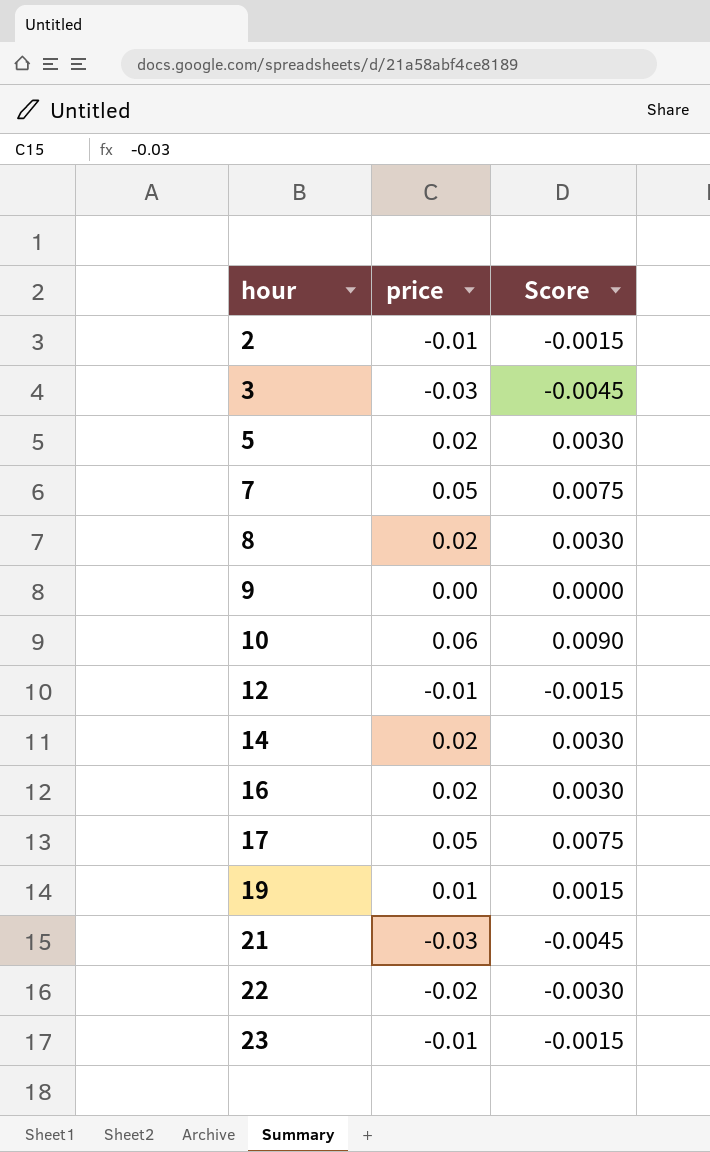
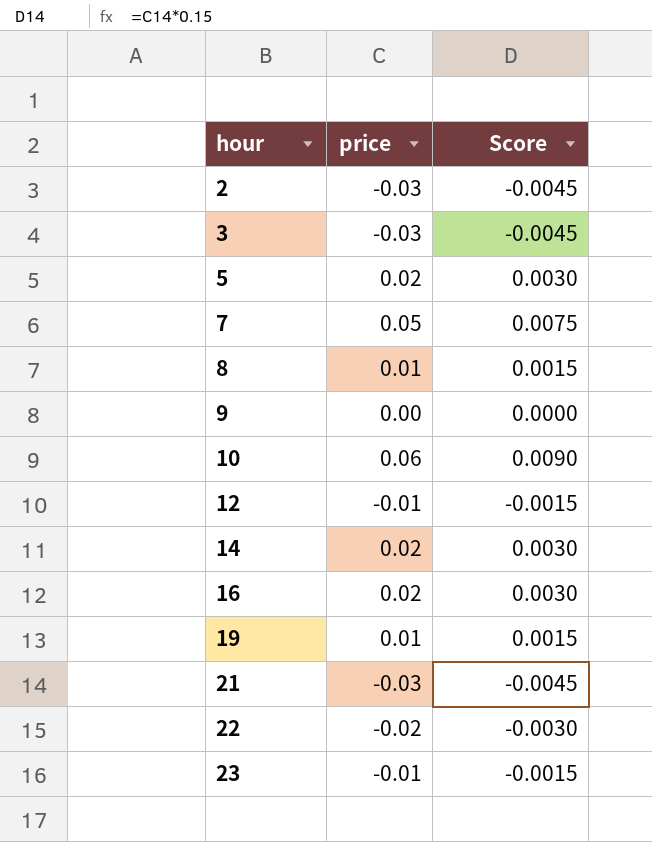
row 17: 0.05 | 0.0075 -> none
2 | price: -0.01 -> -0.03
2 | Score: -0.0015 -> -0.0045
8 | price: 0.02 -> 0.01
8 | Score: 0.0030 -> 0.0015

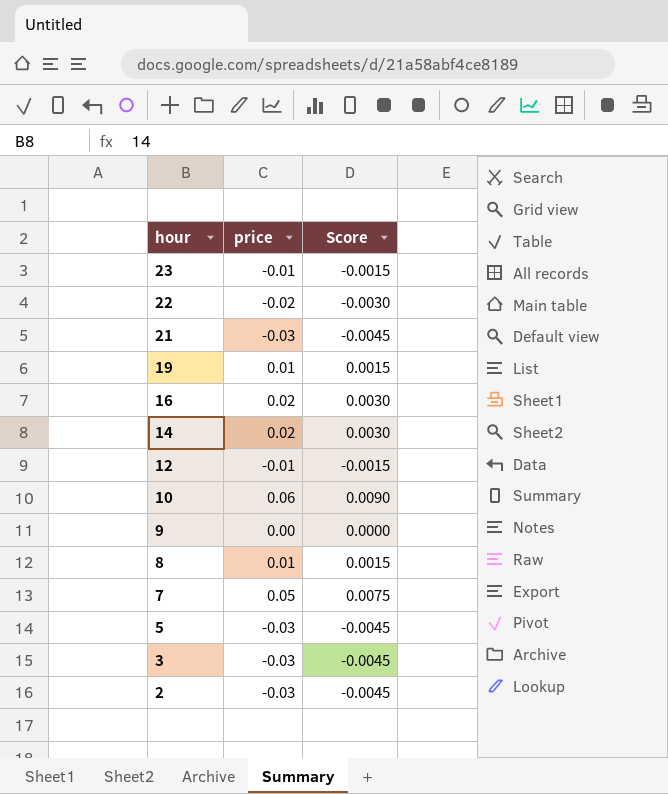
row order: hour ascending -> hour descending
5 | price: 0.02 -> -0.03
5 | Score: 0.0030 -> -0.0045

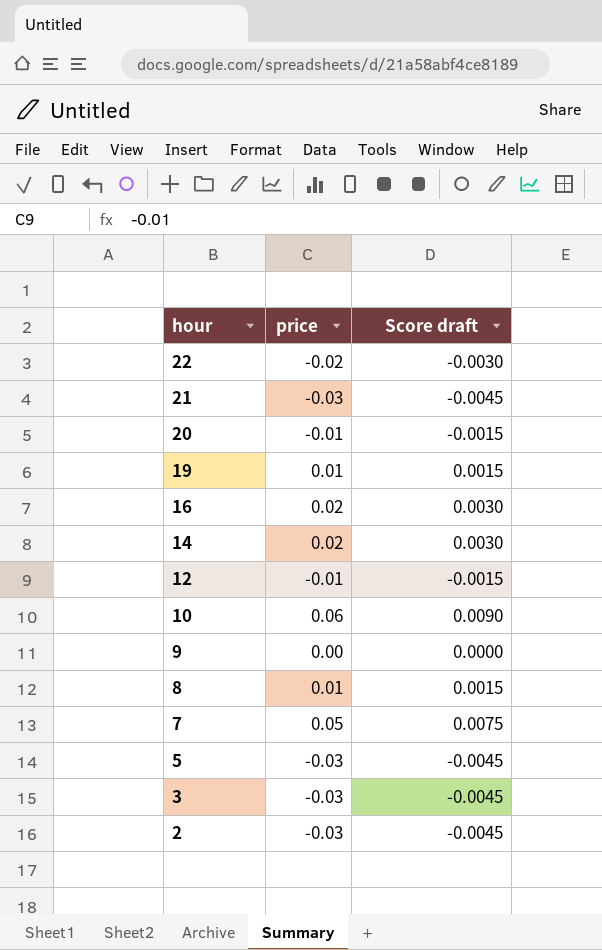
column name: Score -> Score draft
row 23: -0.01 | -0.0015 -> none
row 20: none -> -0.01 | -0.0015

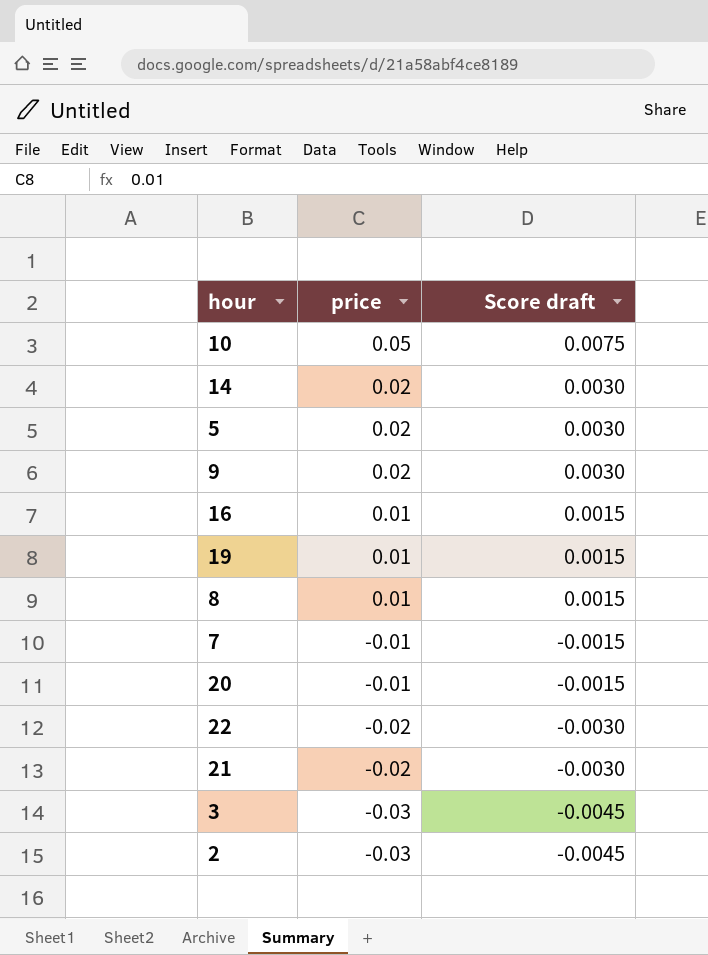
row order: hour descending -> price descending
row 12: -0.01 | -0.0015 -> none
10 | price: 0.06 -> 0.05
10 | Score draft: 0.0090 -> 0.0075
5 | price: -0.03 -> 0.02
5 | Score draft: -0.0045 -> 0.0030
9 | price: 0.00 -> 0.02
9 | Score draft: 0.0000 -> 0.0030
16 | price: 0.02 -> 0.01
16 | Score draft: 0.0030 -> 0.0015
7 | price: 0.05 -> -0.01
7 | Score draft: 0.0075 -> -0.0015
21 | price: -0.03 -> -0.02
21 | Score draft: -0.0045 -> -0.0030

